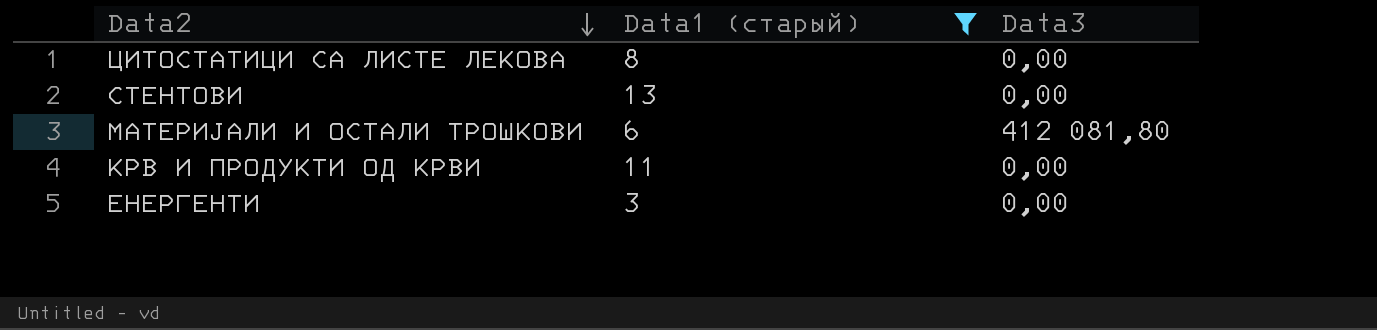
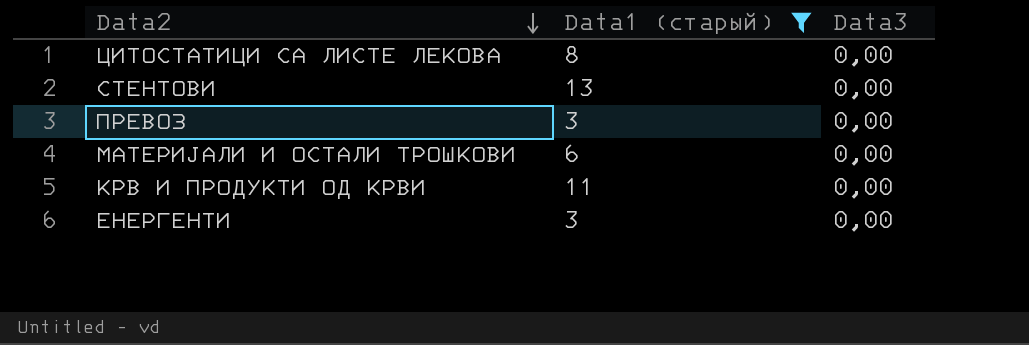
row ПРЕВОЗ: none -> 3 | 0,00
МАТЕРИЈАЛИ И ОСТАЛИ ТРОШКОВИ | Data3: 412 081,80 -> 0,00

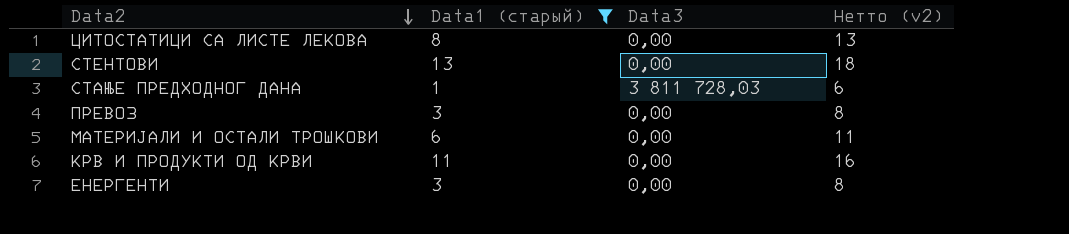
column Нетто (v2) | formula: none -> [Data1 (старый)] + 5
row СТАЊЕ ПРЕДХОДНОГ ДАНА: none -> 1 | 3 811 728,03 | 6

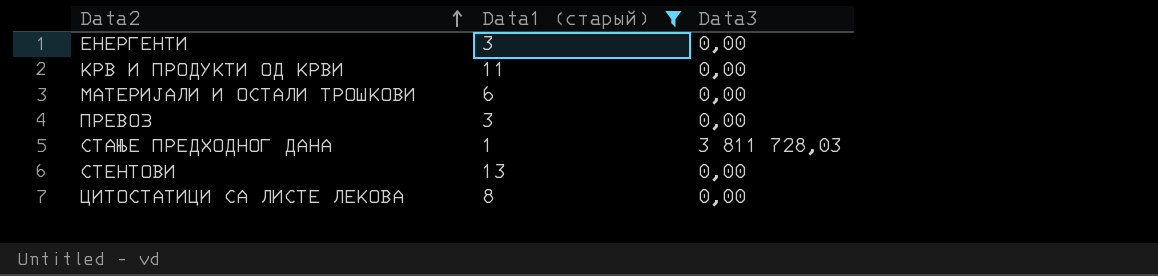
row order: Data2 descending -> Data2 ascending
column Нетто (v2) | formula: [Data1 (старый)] + 5 -> none

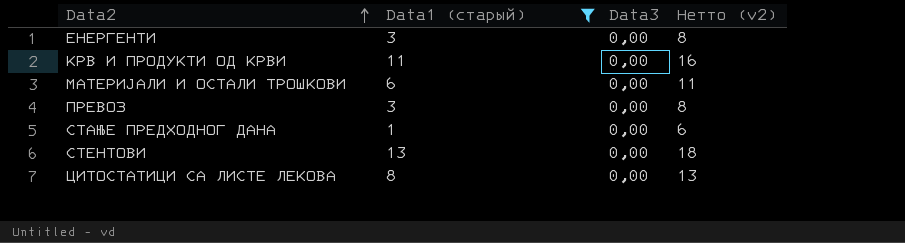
column Нетто (v2) | formula: none -> [Data1 (старый)] + 5
СТАЊЕ ПРЕДХОДНОГ ДАНА | Data3: 3 811 728,03 -> 0,00

